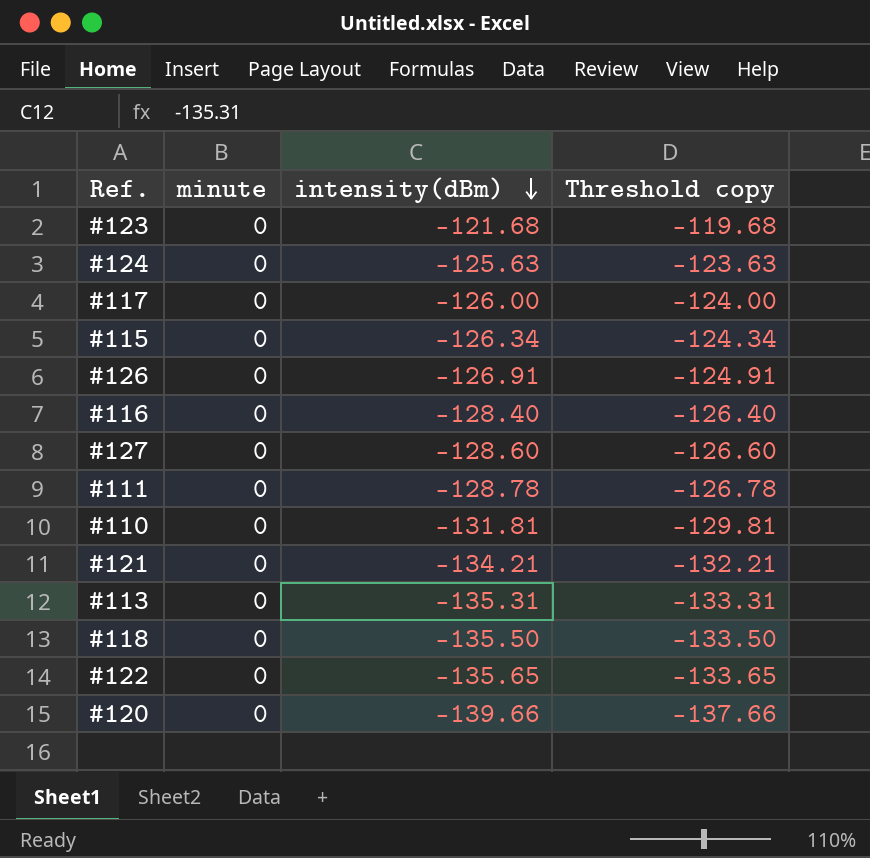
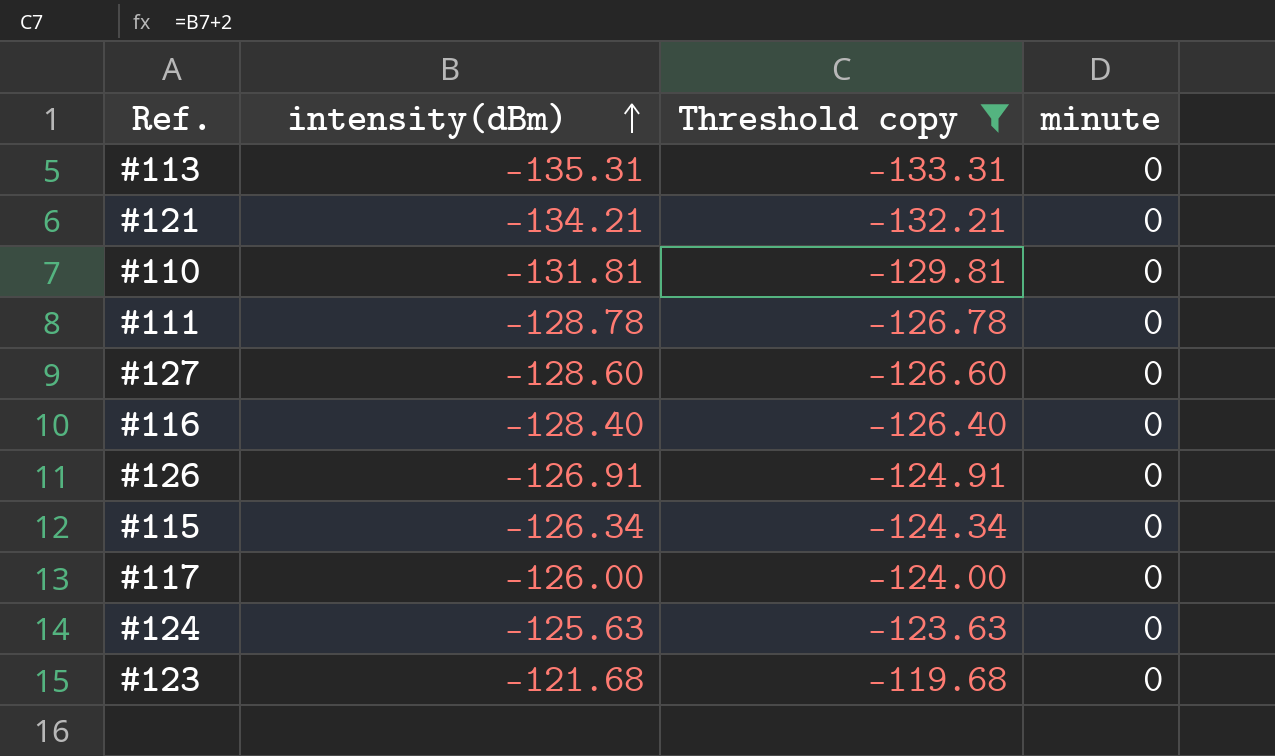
filter: none -> Threshold copy >= -133.31
row order: intensity(dBm) descending -> intensity(dBm) ascending
column minute | position: 2 -> 4

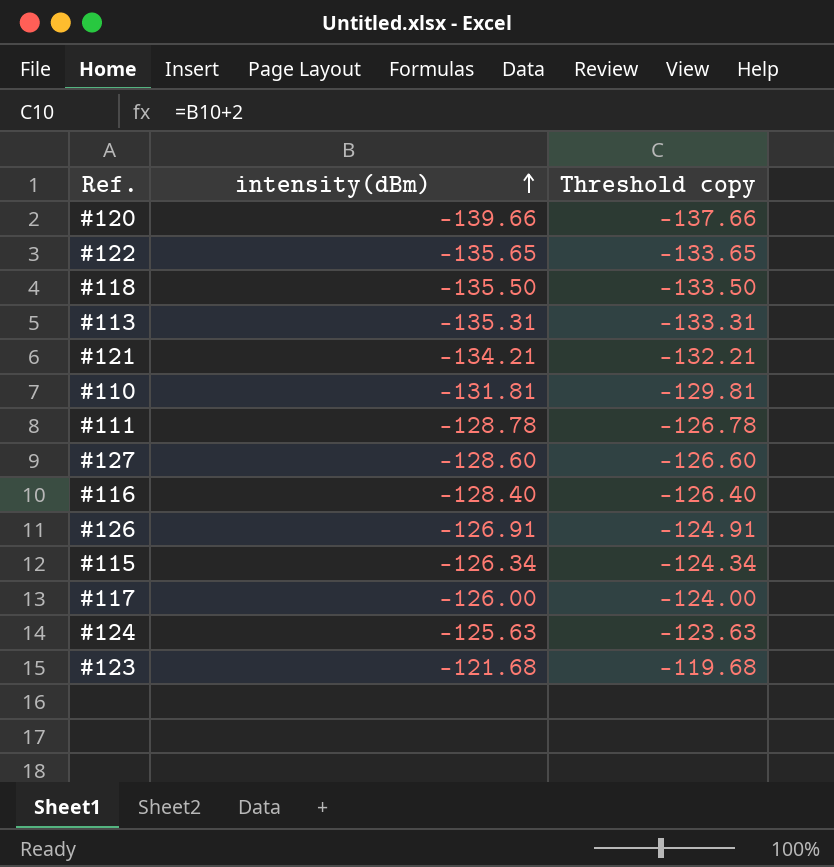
filter: Threshold copy >= -133.31 -> none
column minute | position: 4 -> none

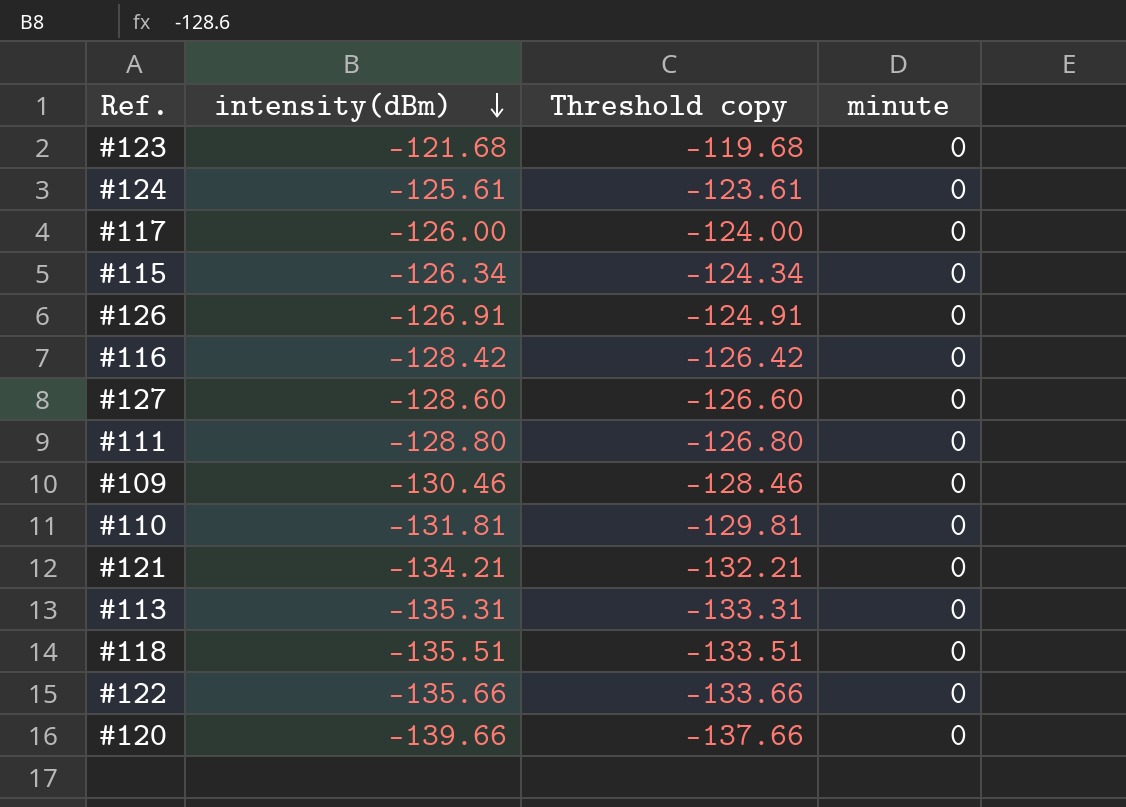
row order: intensity(dBm) ascending -> intensity(dBm) descending
column minute | position: none -> 4
#124 | intensity(dBm): -125.63 -> -125.61
#124 | Threshold copy: -123.63 -> -123.61
#116 | intensity(dBm): -128.40 -> -128.42
#116 | Threshold copy: -126.40 -> -126.42
#111 | intensity(dBm): -128.78 -> -128.80
#111 | Threshold copy: -126.78 -> -126.80
row #109: none -> -130.46 | -128.46 | 0
#118 | intensity(dBm): -135.50 -> -135.51
#118 | Threshold copy: -133.50 -> -133.51
#122 | intensity(dBm): -135.65 -> -135.66
#122 | Threshold copy: -133.65 -> -133.66

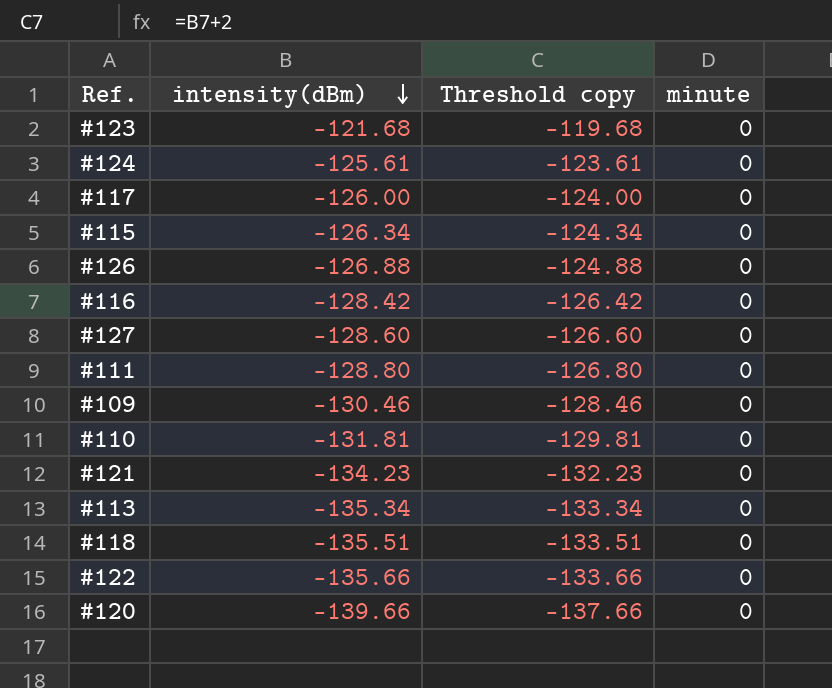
#126 | intensity(dBm): -126.91 -> -126.88
#126 | Threshold copy: -124.91 -> -124.88
#121 | intensity(dBm): -134.21 -> -134.23
#121 | Threshold copy: -132.21 -> -132.23
#113 | intensity(dBm): -135.31 -> -135.34
#113 | Threshold copy: -133.31 -> -133.34

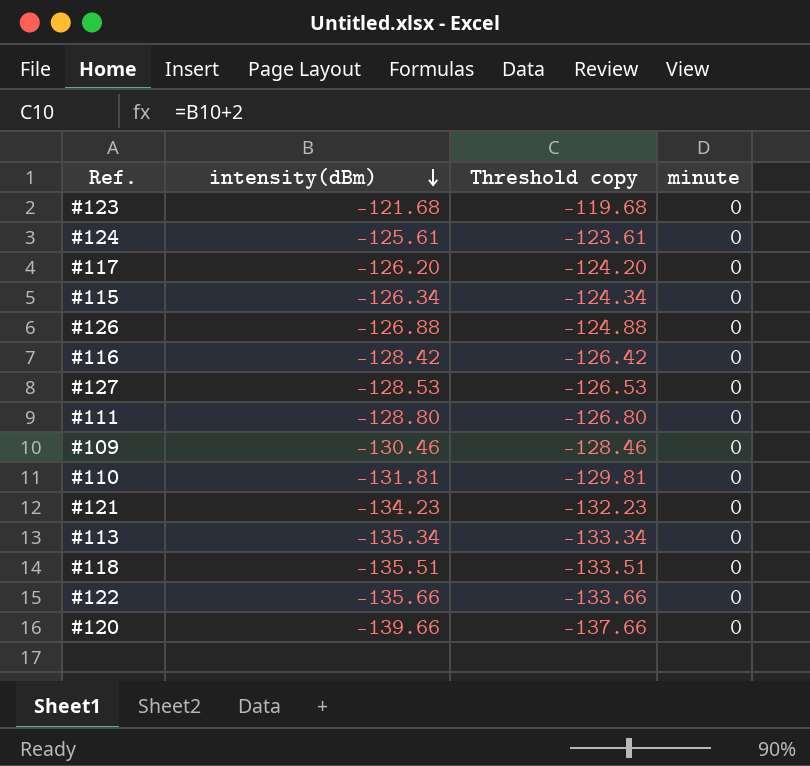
#117 | intensity(dBm): -126.00 -> -126.20
#117 | Threshold copy: -124.00 -> -124.20
#127 | intensity(dBm): -128.60 -> -128.53
#127 | Threshold copy: -126.60 -> -126.53

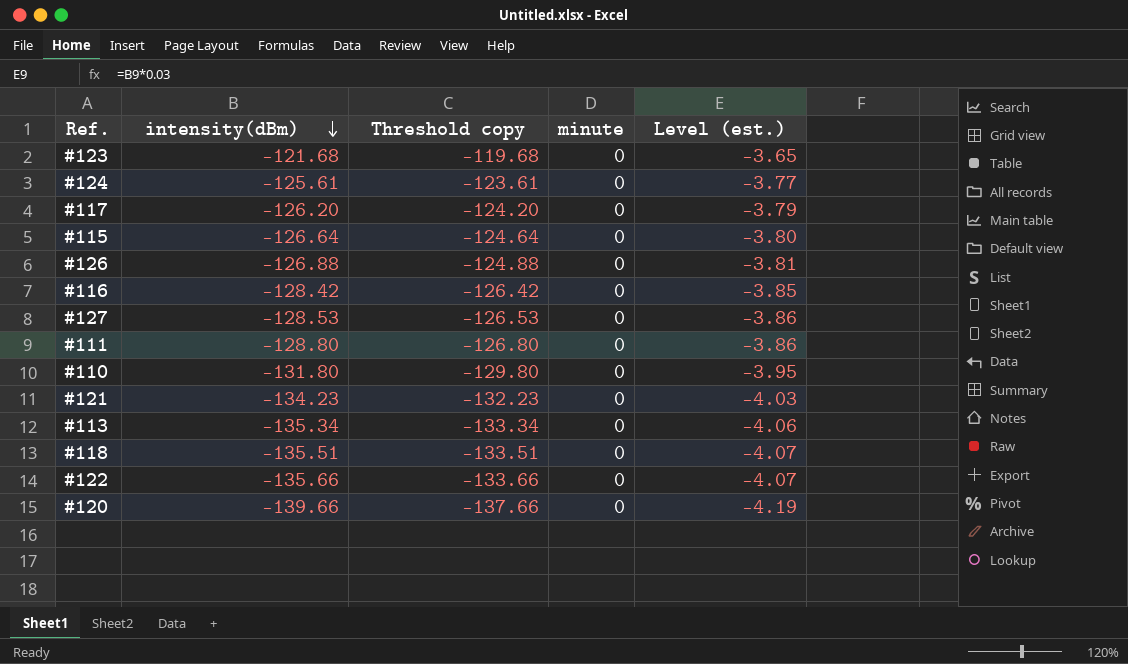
column Level (est.) | formula: none -> [intensity(dBm)] * 0.03
row #109: -130.46 | -128.46 | 0 -> none
#115 | intensity(dBm): -126.34 -> -126.64
#115 | Threshold copy: -124.34 -> -124.64
#110 | intensity(dBm): -131.81 -> -131.80
#110 | Threshold copy: -129.81 -> -129.80

